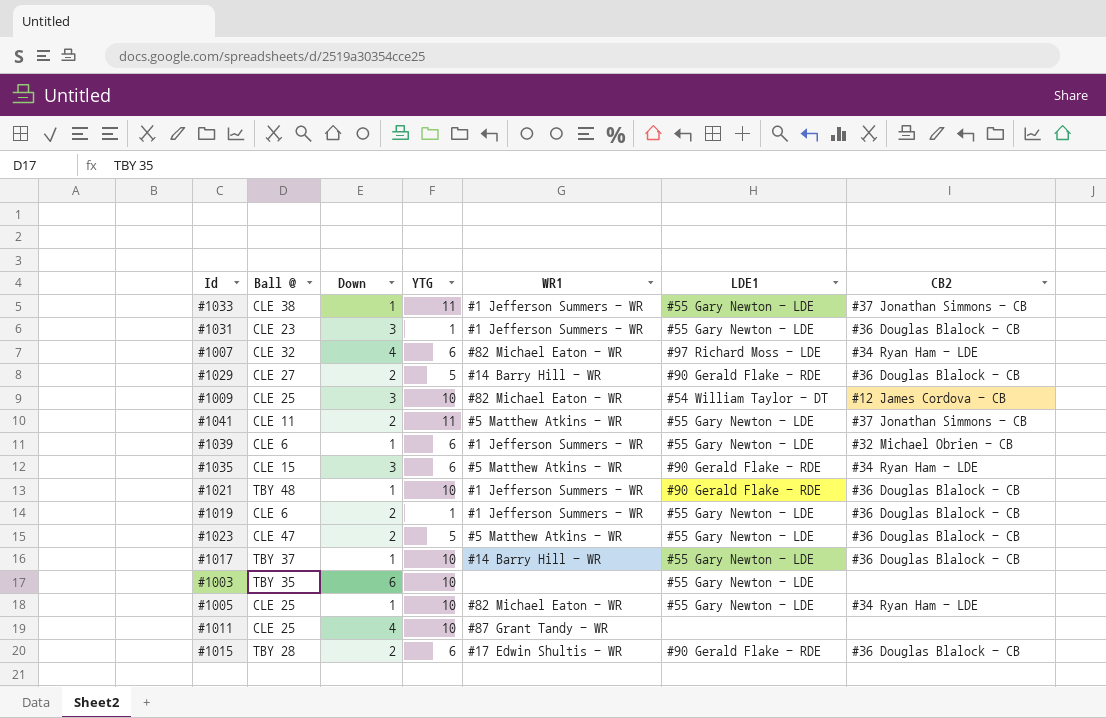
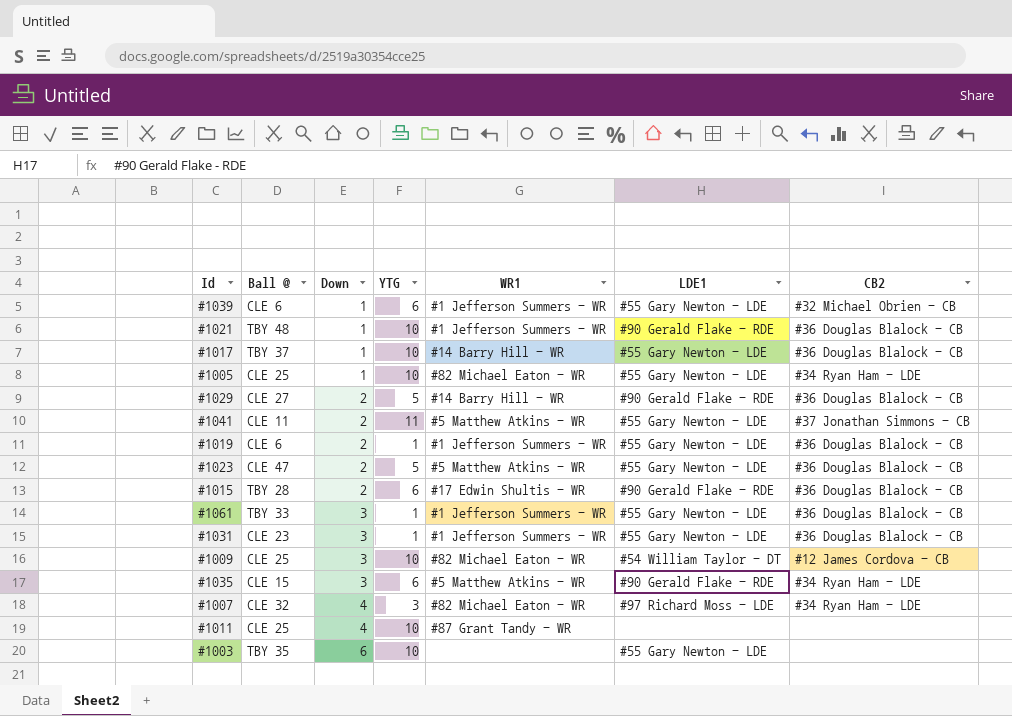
row order: none -> Down ascending
row #1033: CLE 38 | 1 | 11 | #1 Jefferson Summers - WR | #55 Gary Newton - LDE | #37 Jonathan Simmons - CB -> none
row #1061: none -> TBY 33 | 3 | 1 | #1 Jefferson Summers - WR | #55 Gary Newton - LDE | #36 Douglas Blalock - CB
#1007 | YTG: 6 -> 3

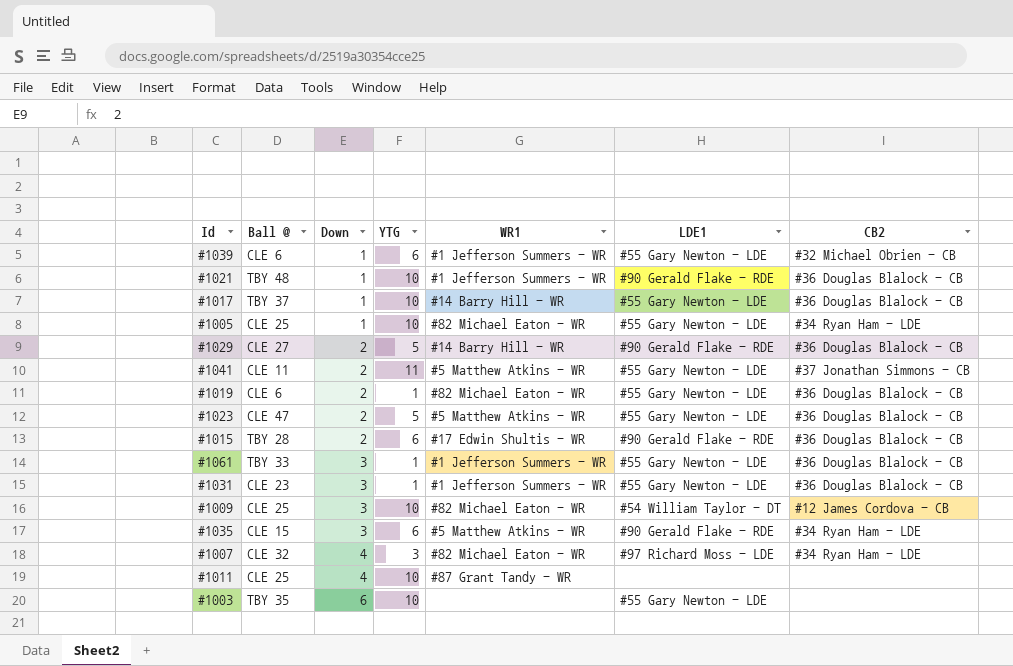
#1019 | WR1: #1 Jefferson Summers - WR -> #82 Michael Eaton - WR

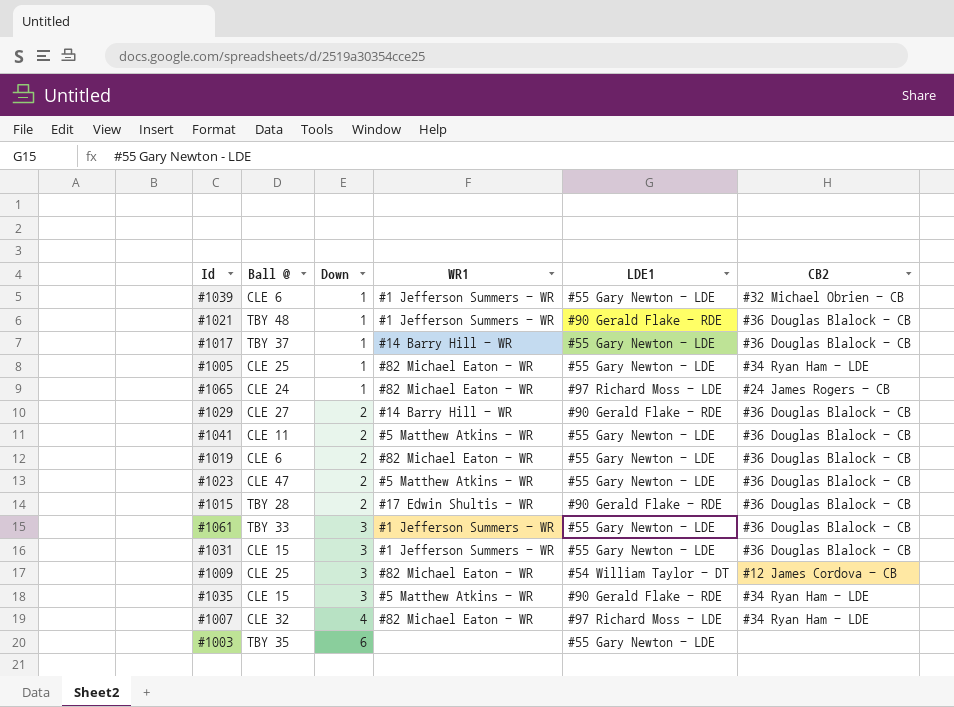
column YTG | position: 4 -> none
row #1011: CLE 25 | 4 | 10 | #87 Grant Tandy - WR | none | none -> none
row #1065: none -> CLE 24 | 1 | #82 Michael Eaton - WR | #97 Richard Moss - LDE | #24 James Rogers - CB
#1041 | CB2: #37 Jonathan Simmons - CB -> #36 Douglas Blalock - CB
#1031 | Ball @: CLE 23 -> CLE 15

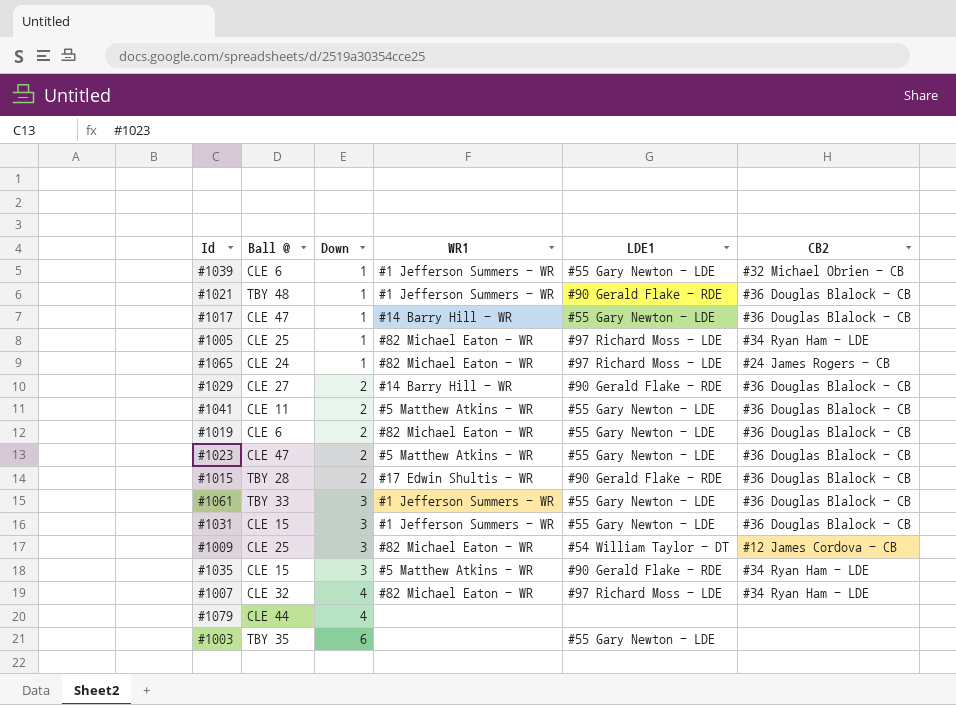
#1017 | Ball @: TBY 37 -> CLE 47
#1005 | LDE1: #55 Gary Newton - LDE -> #97 Richard Moss - LDE
row #1079: none -> CLE 44 | 4 | none | none | none

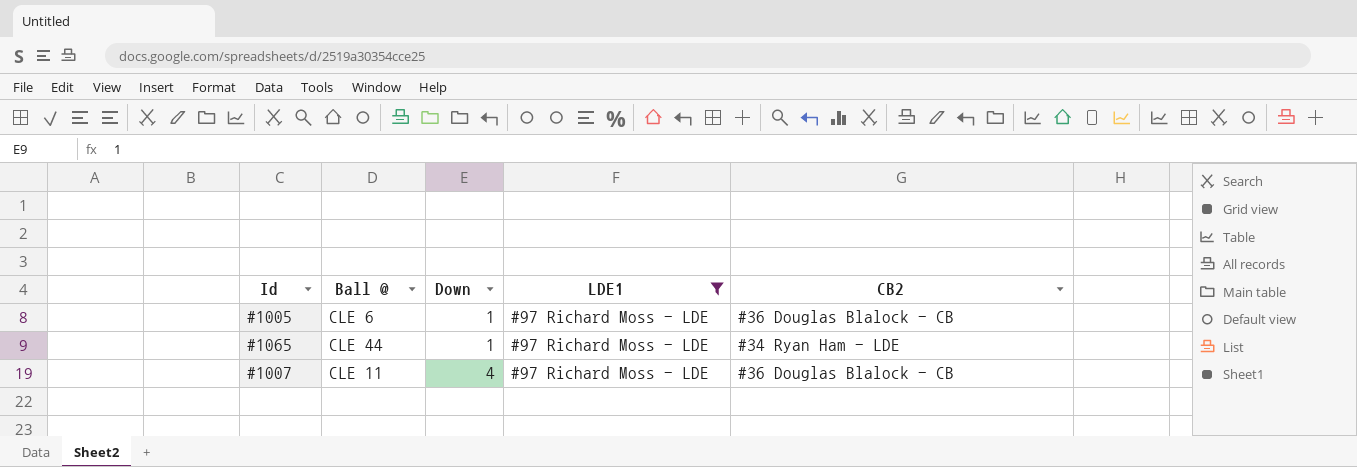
filter: none -> LDE1 = #97 Richard Moss - LDE
column WR1 | position: 4 -> none
#1005 | Ball @: CLE 25 -> CLE 6
#1005 | CB2: #34 Ryan Ham - LDE -> #36 Douglas Blalock - CB
#1065 | Ball @: CLE 24 -> CLE 44
#1065 | CB2: #24 James Rogers - CB -> #34 Ryan Ham - LDE
#1007 | Ball @: CLE 32 -> CLE 11
#1007 | CB2: #34 Ryan Ham - LDE -> #36 Douglas Blalock - CB

